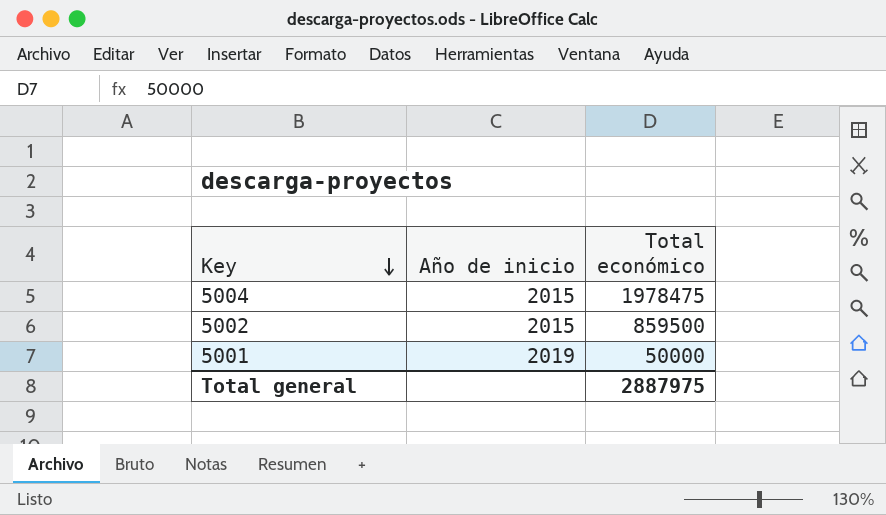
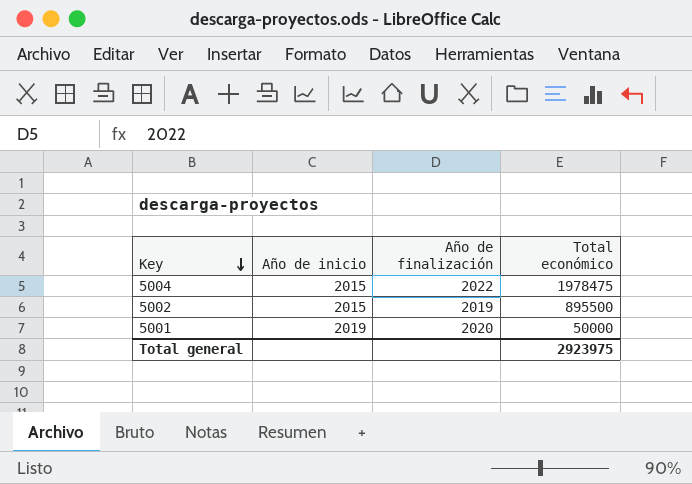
column Año de finalización | position: none -> 3
5002 | Total económico: 859500 -> 895500
Total general | Total económico: 2887975 -> 2923975

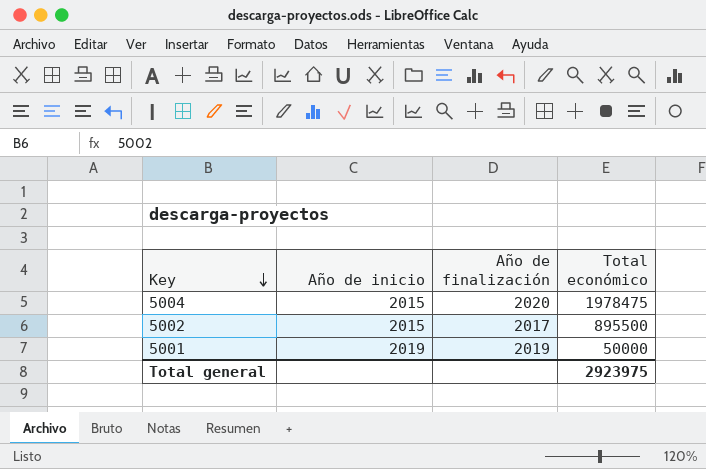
5004 | Año de finalización: 2022 -> 2020
5002 | Año de finalización: 2019 -> 2017
5001 | Año de finalización: 2020 -> 2019

